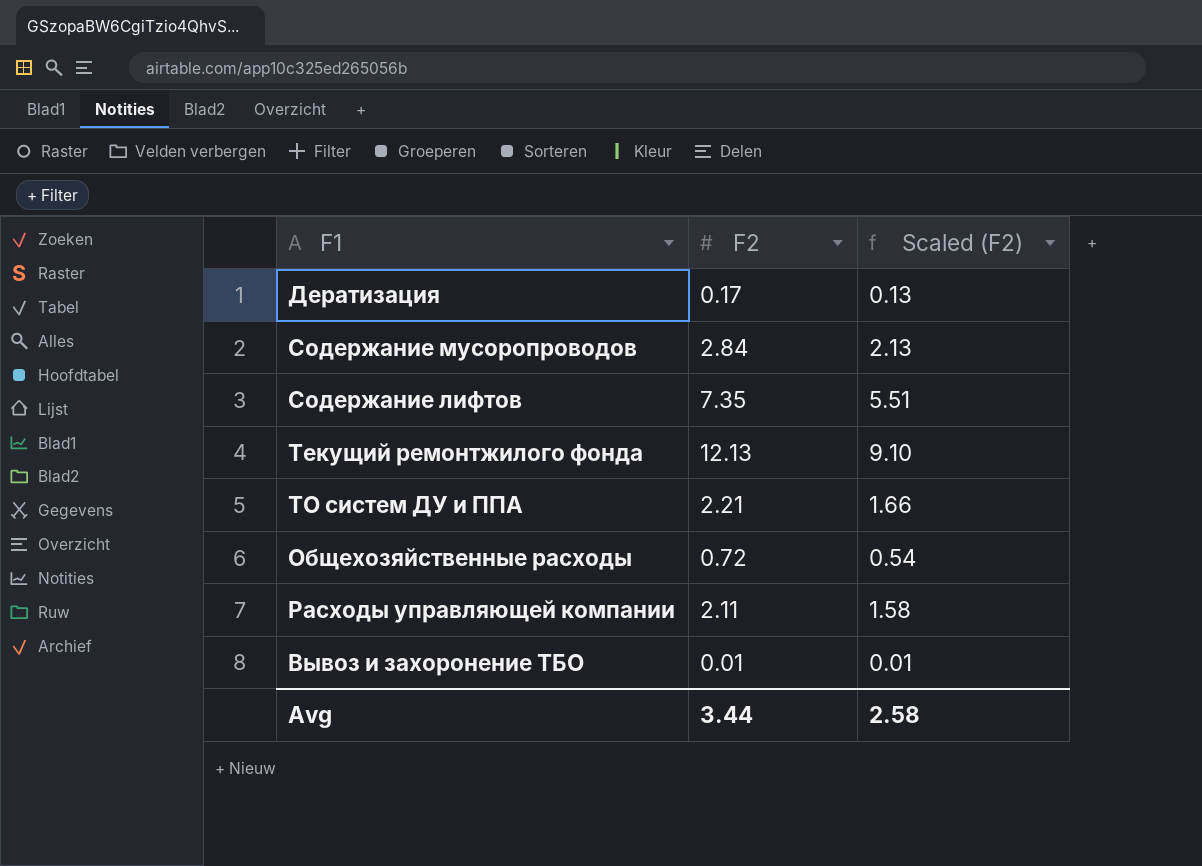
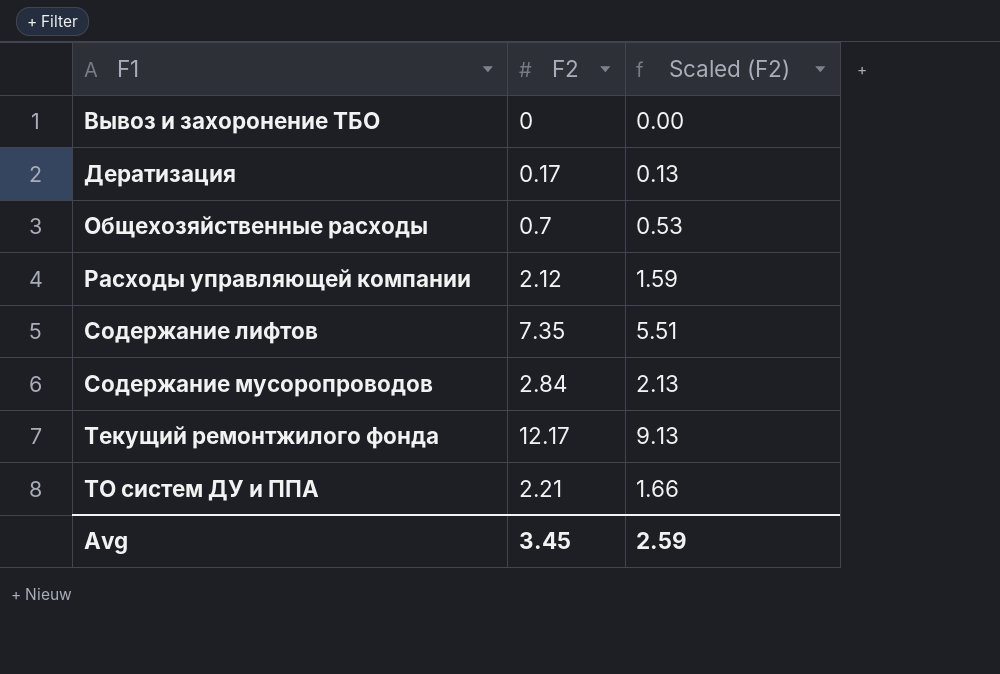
row order: none -> F1 ascending
Вывоз и захоронение ТБО | F2: 0.01 -> 0
Вывоз и захоронение ТБО | Scaled (F2): 0.01 -> 0.00
Общехозяйственные расходы | F2: 0.72 -> 0.7
Общехозяйственные расходы | Scaled (F2): 0.54 -> 0.53
Расходы управляющей компании | F2: 2.11 -> 2.12
Расходы управляющей компании | Scaled (F2): 1.58 -> 1.59
Текущий ремонтжилого фонда | F2: 12.13 -> 12.17
Текущий ремонтжилого фонда | Scaled (F2): 9.10 -> 9.13
Avg | F2: 3.44 -> 3.45
Avg | Scaled (F2): 2.58 -> 2.59

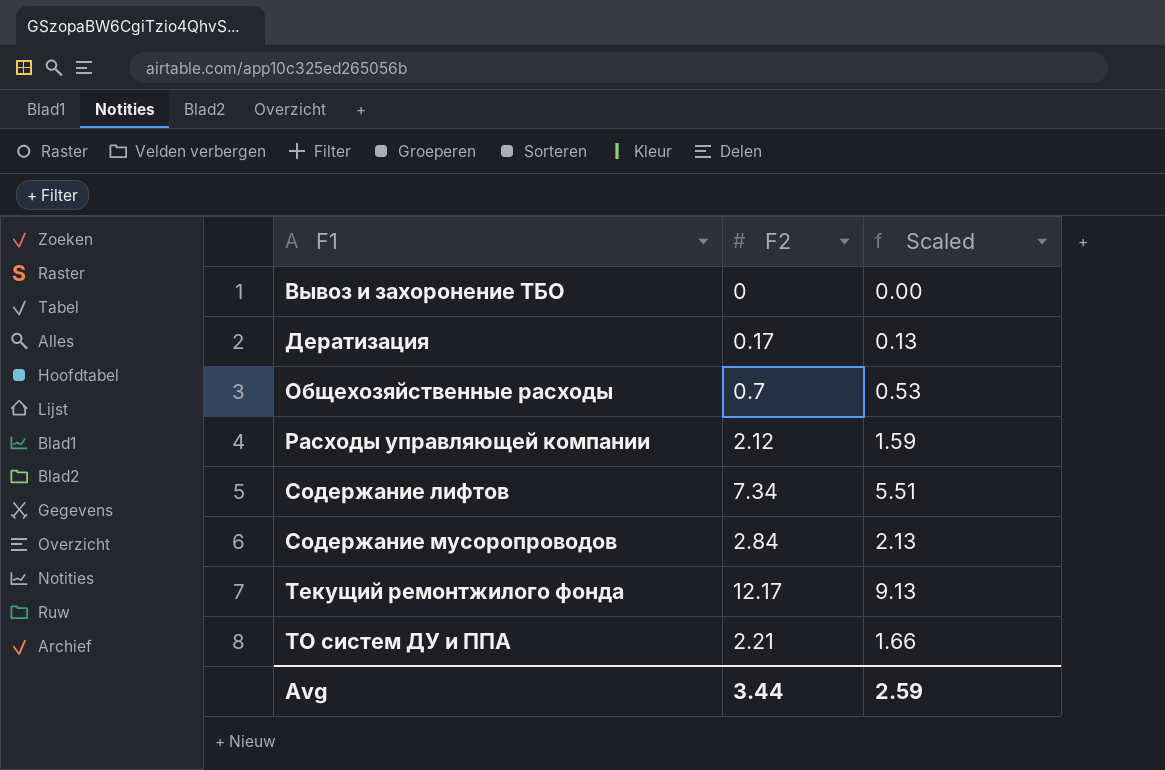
column name: Scaled (F2) -> Scaled
Содержание лифтов | F2: 7.35 -> 7.34
Avg | F2: 3.45 -> 3.44

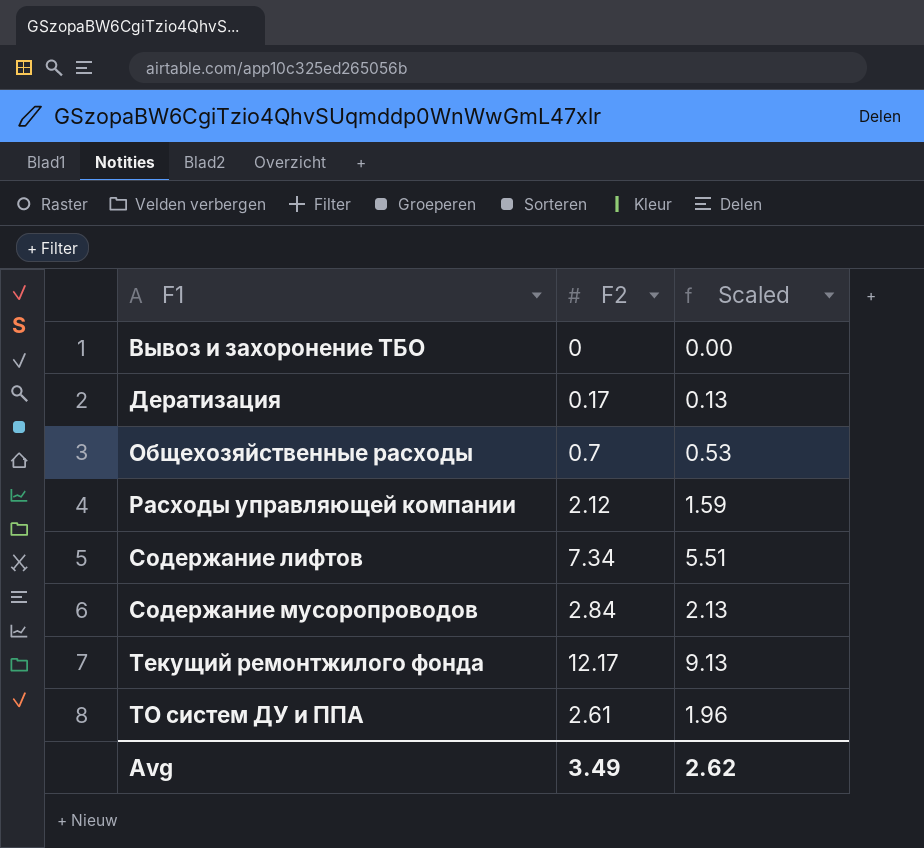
ТО систем ДУ и ППА | F2: 2.21 -> 2.61
ТО систем ДУ и ППА | Scaled: 1.66 -> 1.96
Avg | F2: 3.44 -> 3.49
Avg | Scaled: 2.59 -> 2.62

